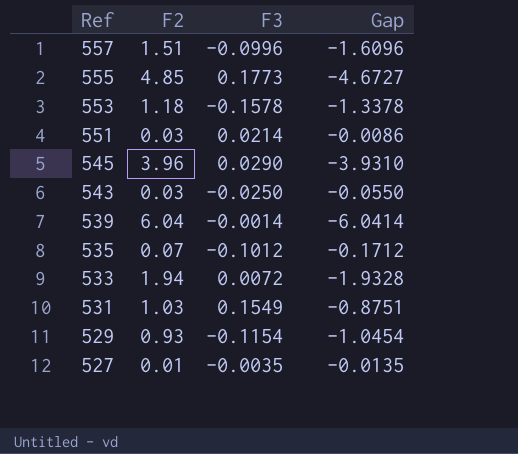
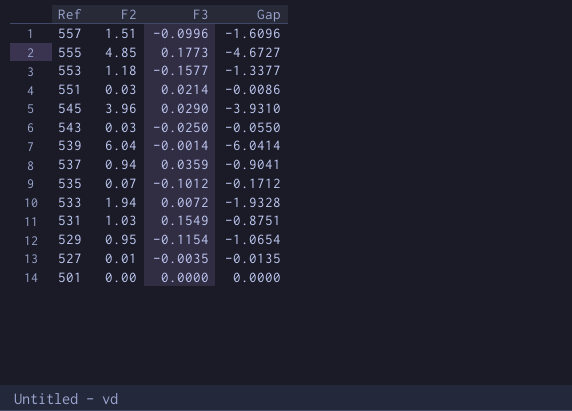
553 | F3: -0.1578 -> -0.1577
553 | Gap: -1.3378 -> -1.3377
row 537: none -> 0.94 | 0.0359 | -0.9041
529 | F2: 0.93 -> 0.95
529 | Gap: -1.0454 -> -1.0654
row 501: none -> 0.00 | 0.0000 | 0.0000

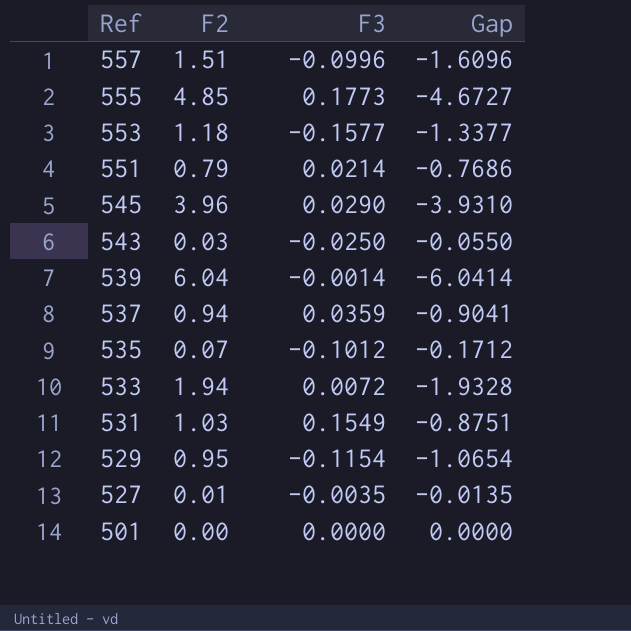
551 | F2: 0.03 -> 0.79
551 | Gap: -0.0086 -> -0.7686

